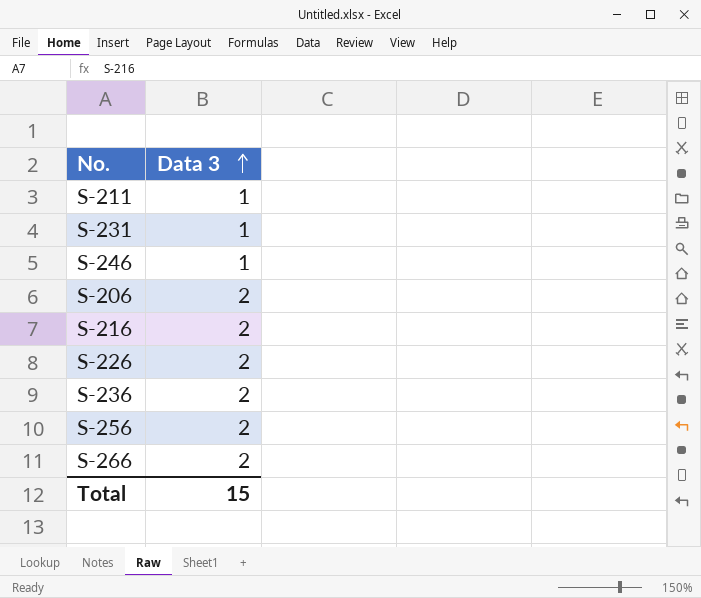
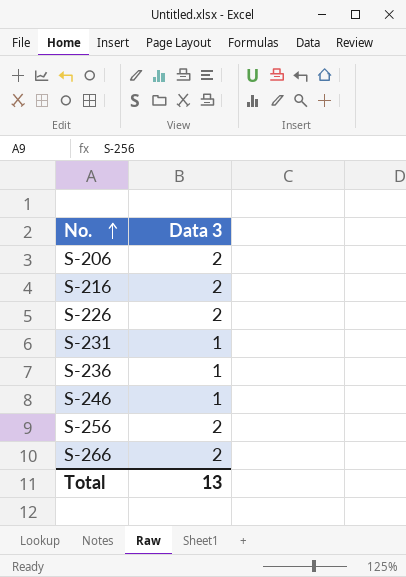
row order: Data 3 ascending -> No. ascending
row S-211: 1 -> none
S-236 | Data 3: 2 -> 1
Total | Data 3: 15 -> 13

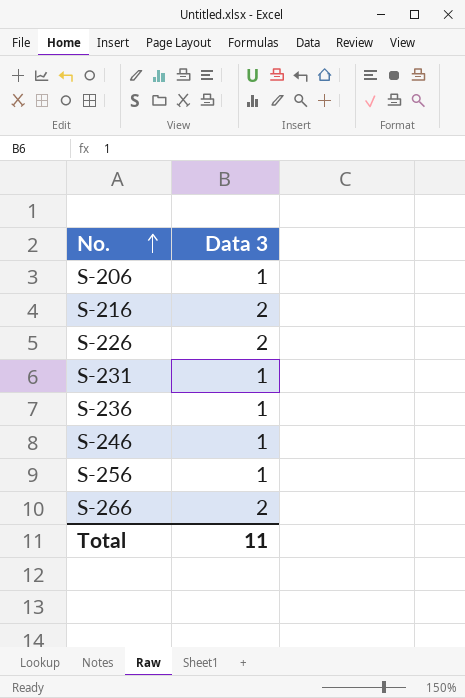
S-206 | Data 3: 2 -> 1
S-256 | Data 3: 2 -> 1
Total | Data 3: 13 -> 11

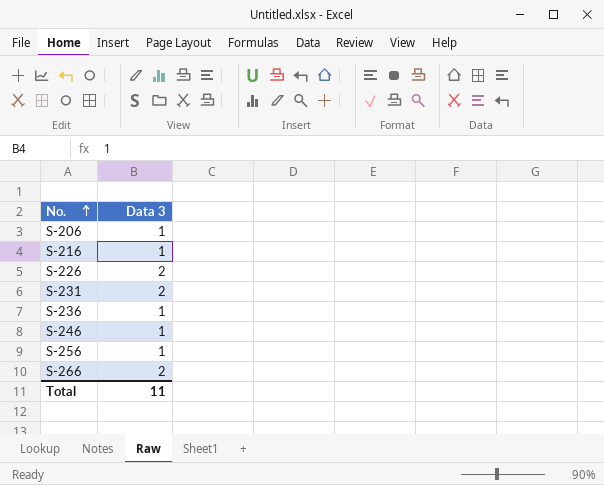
S-216 | Data 3: 2 -> 1
S-231 | Data 3: 1 -> 2

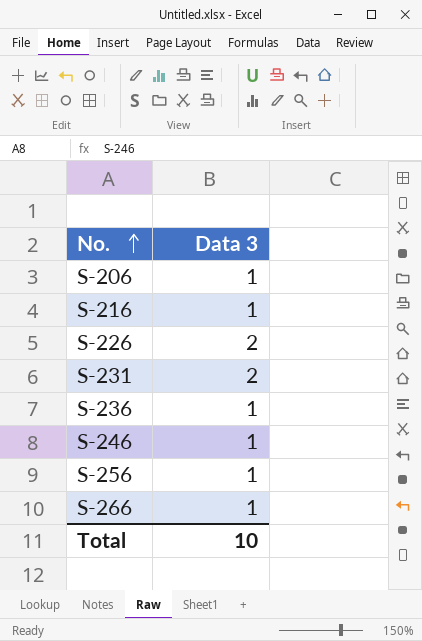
S-266 | Data 3: 2 -> 1
Total | Data 3: 11 -> 10

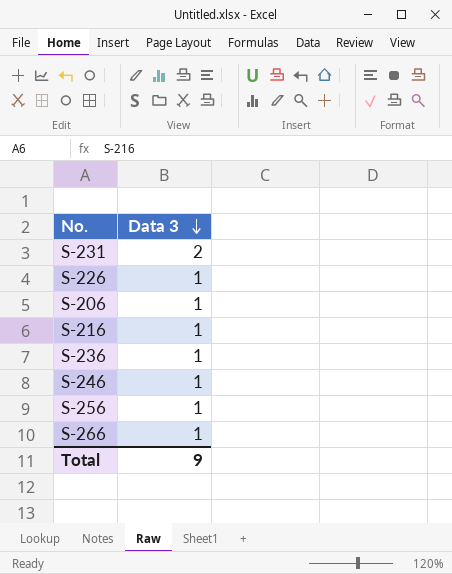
row order: No. ascending -> Data 3 descending
S-226 | Data 3: 2 -> 1
Total | Data 3: 10 -> 9

